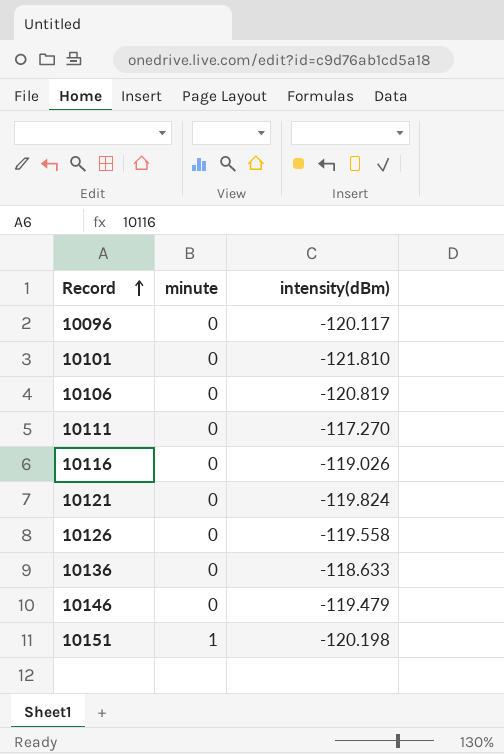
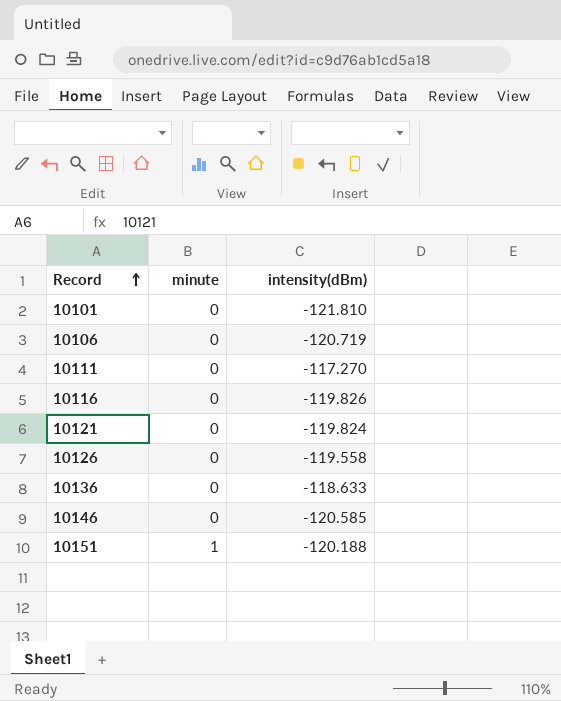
row 10096: 0 | -120.117 -> none
10106 | intensity(dBm): -120.819 -> -120.719
10116 | intensity(dBm): -119.026 -> -119.826
10146 | intensity(dBm): -119.479 -> -120.585
10151 | intensity(dBm): -120.198 -> -120.188

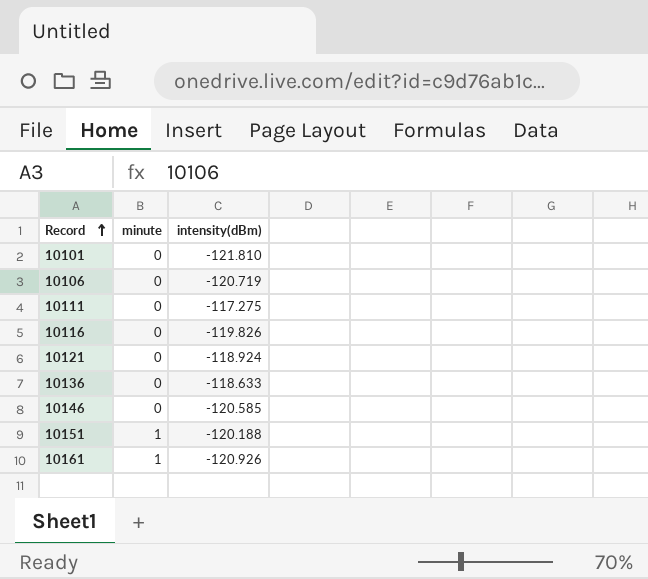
row 10126: 0 | -119.558 -> none
10111 | intensity(dBm): -117.270 -> -117.275
10121 | intensity(dBm): -119.824 -> -118.924
row 10161: none -> 1 | -120.926

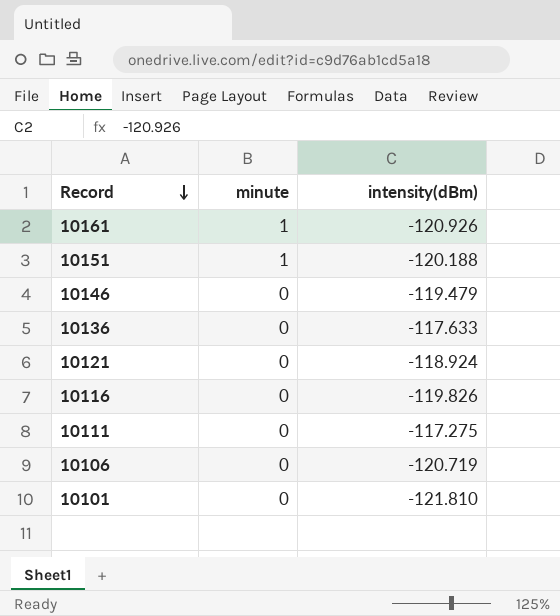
row order: Record ascending -> Record descending
10146 | intensity(dBm): -120.585 -> -119.479
10136 | intensity(dBm): -118.633 -> -117.633

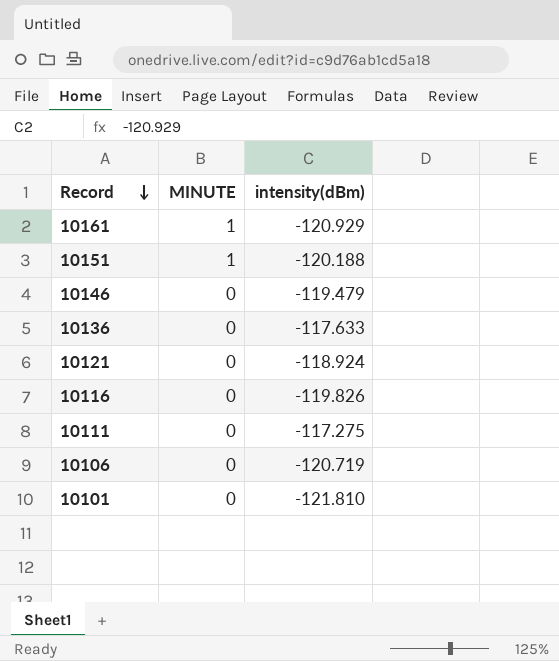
column name: minute -> MINUTE
10161 | intensity(dBm): -120.926 -> -120.929

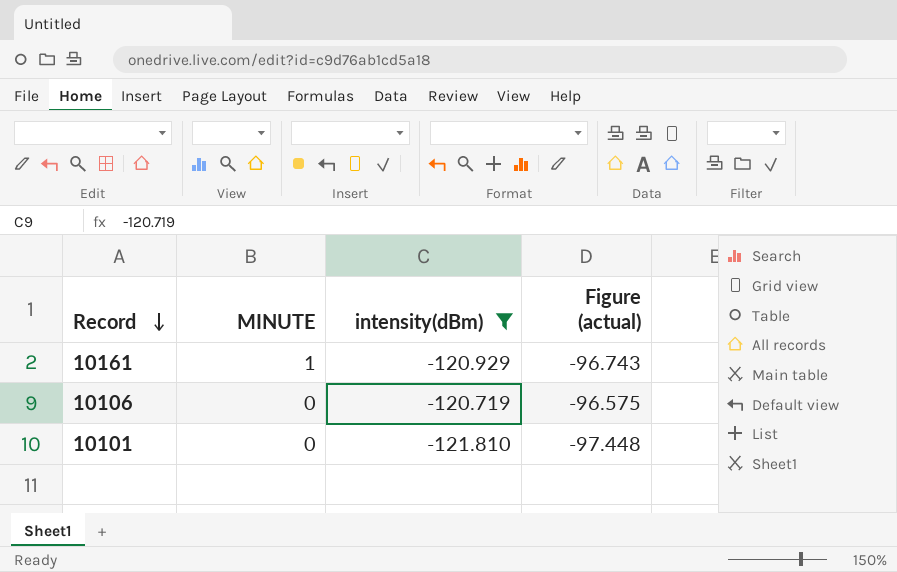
filter: none -> intensity(dBm) <= -120.719
column Figure (actual) | formula: none -> [intensity(dBm)] * 0.8

